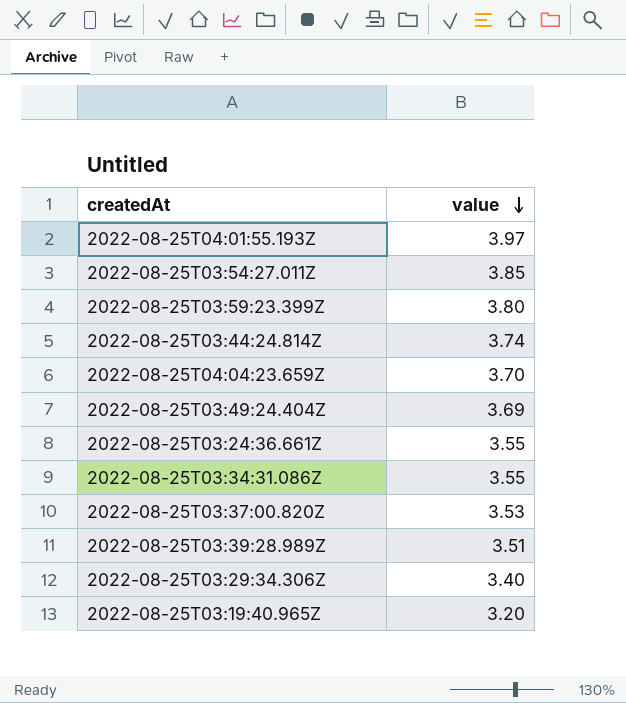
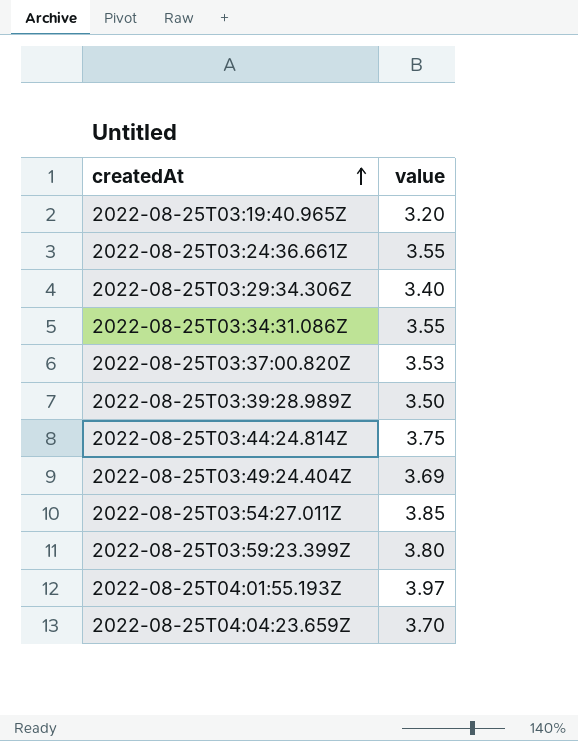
row order: value descending -> createdAt ascending
2022-08-25T03:39:28.989Z | value: 3.51 -> 3.50
2022-08-25T03:44:24.814Z | value: 3.74 -> 3.75

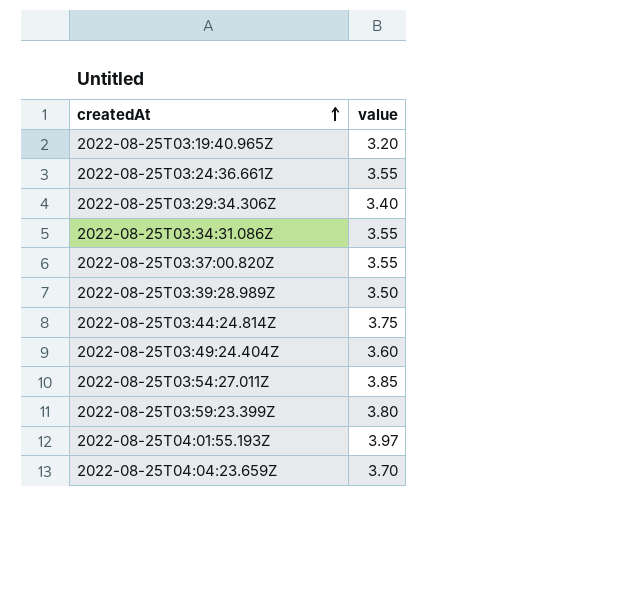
2022-08-25T03:37:00.820Z | value: 3.53 -> 3.55
2022-08-25T03:49:24.404Z | value: 3.69 -> 3.60

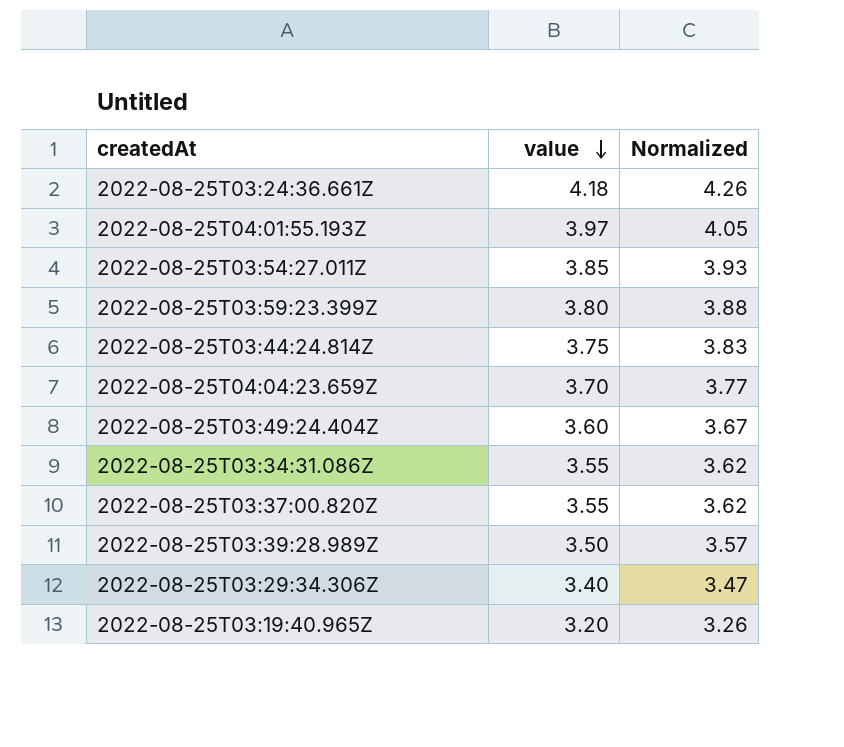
row order: createdAt ascending -> value descending
column Normalized | formula: none -> [value] * 1.02
2022-08-25T03:24:36.661Z | value: 3.55 -> 4.18

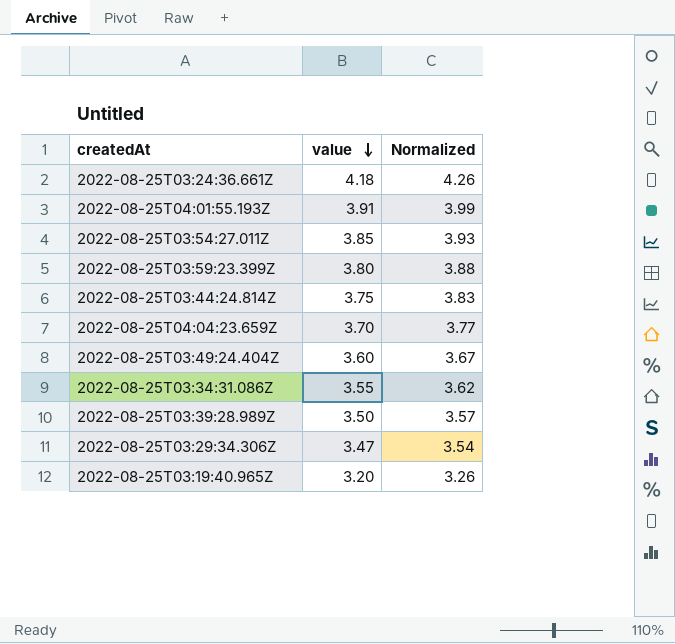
row 2022-08-25T03:37:00.820Z: 3.55 | 3.62 -> none
2022-08-25T04:01:55.193Z | value: 3.97 -> 3.91
2022-08-25T04:01:55.193Z | Normalized: 4.05 -> 3.99
2022-08-25T03:29:34.306Z | value: 3.40 -> 3.47
2022-08-25T03:29:34.306Z | Normalized: 3.47 -> 3.54

